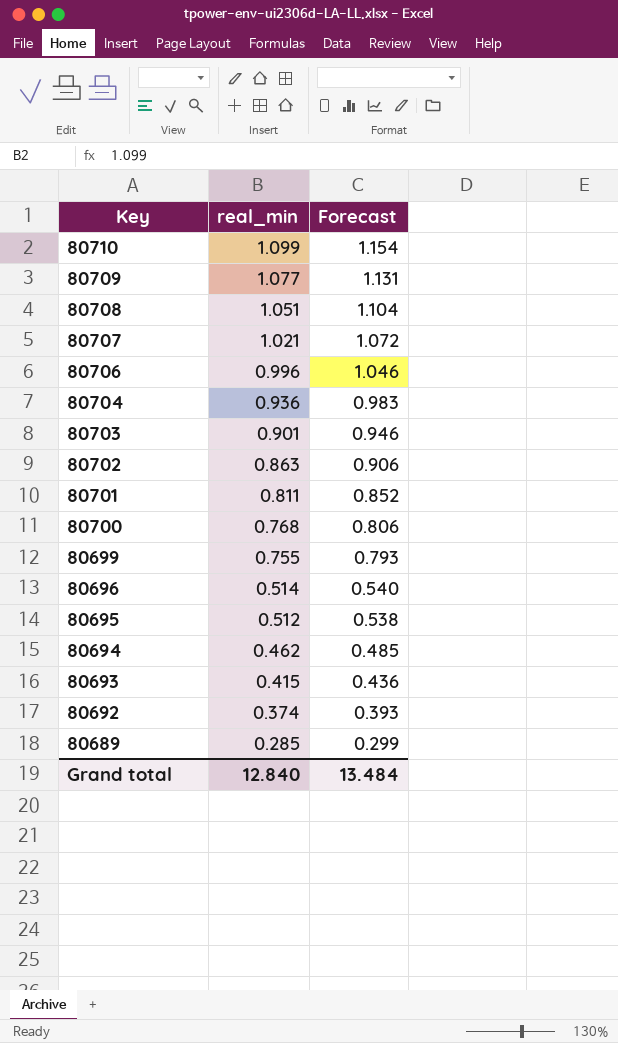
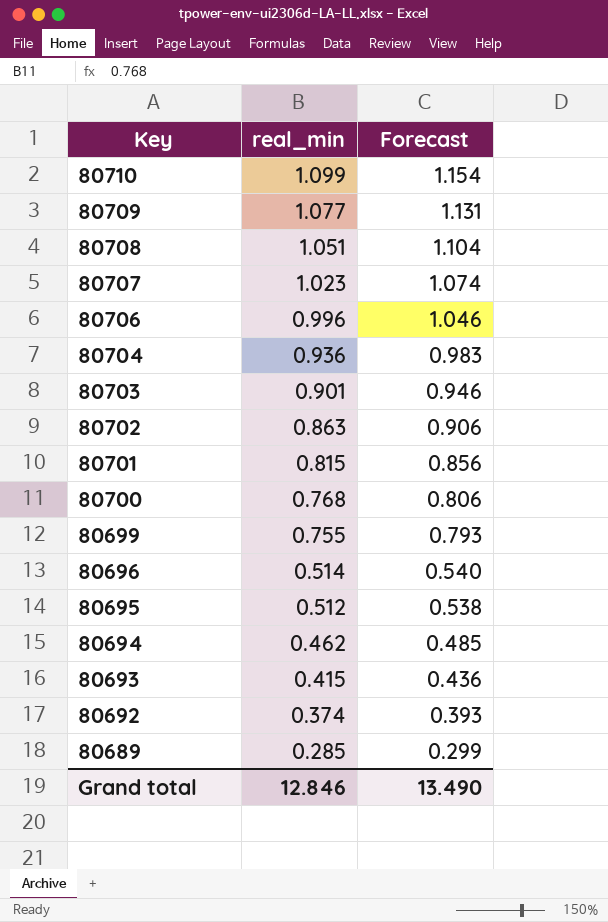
80707 | real_min: 1.021 -> 1.023
80707 | Forecast: 1.072 -> 1.074
80701 | real_min: 0.811 -> 0.815
80701 | Forecast: 0.852 -> 0.856
Grand total | real_min: 12.840 -> 12.846
Grand total | Forecast: 13.484 -> 13.490

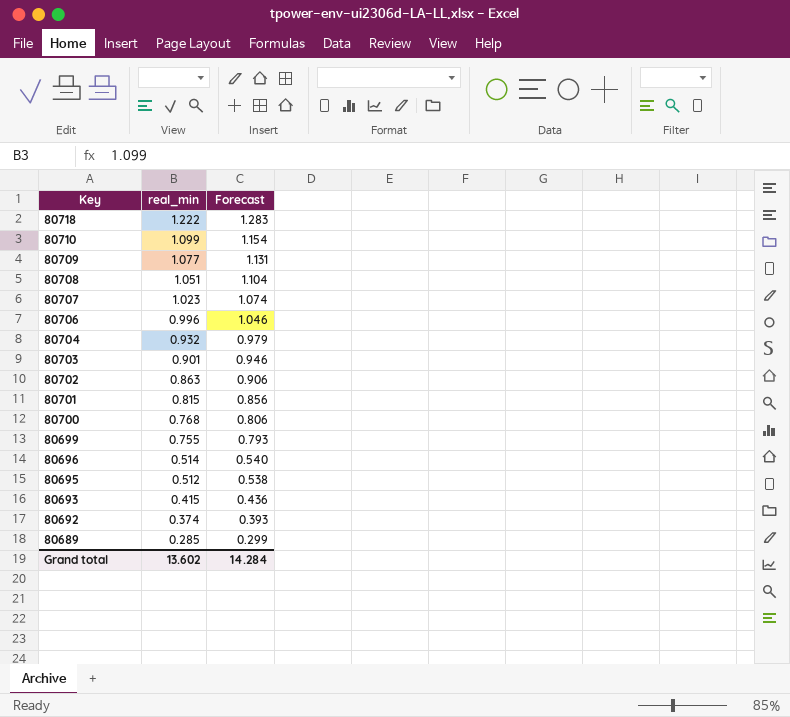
row 80694: 0.462 | 0.485 -> none
row 80718: none -> 1.222 | 1.283
80704 | real_min: 0.936 -> 0.932
80704 | Forecast: 0.983 -> 0.979
Grand total | real_min: 12.846 -> 13.602
Grand total | Forecast: 13.490 -> 14.284

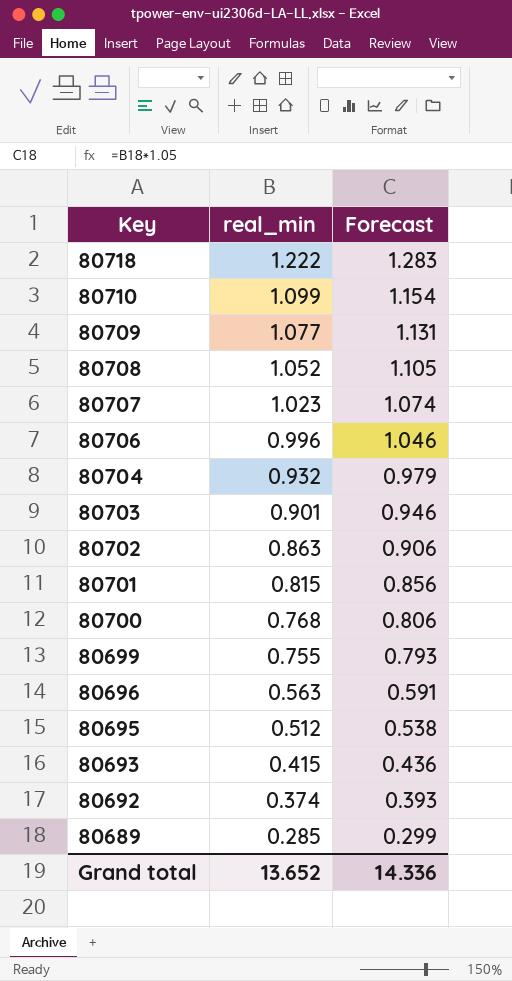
80708 | real_min: 1.051 -> 1.052
80708 | Forecast: 1.104 -> 1.105
80696 | real_min: 0.514 -> 0.563
80696 | Forecast: 0.540 -> 0.591
Grand total | real_min: 13.602 -> 13.652
Grand total | Forecast: 14.284 -> 14.336

